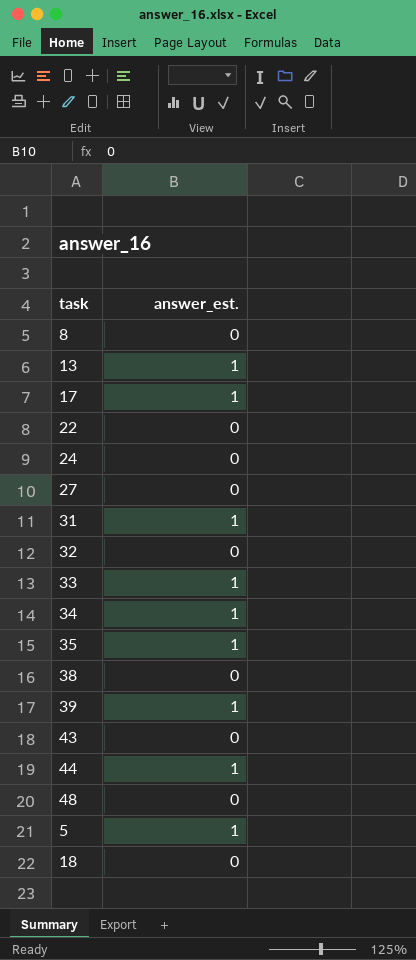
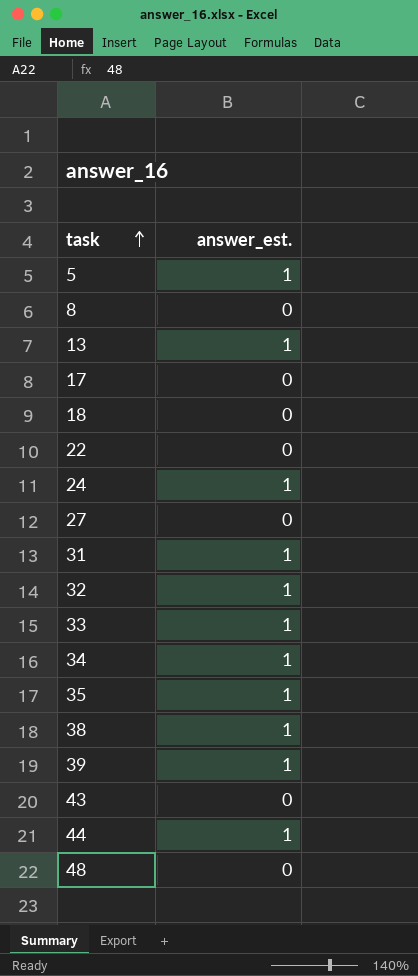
row order: none -> task ascending
17 | answer_est.: 1 -> 0
24 | answer_est.: 0 -> 1
32 | answer_est.: 0 -> 1
38 | answer_est.: 0 -> 1

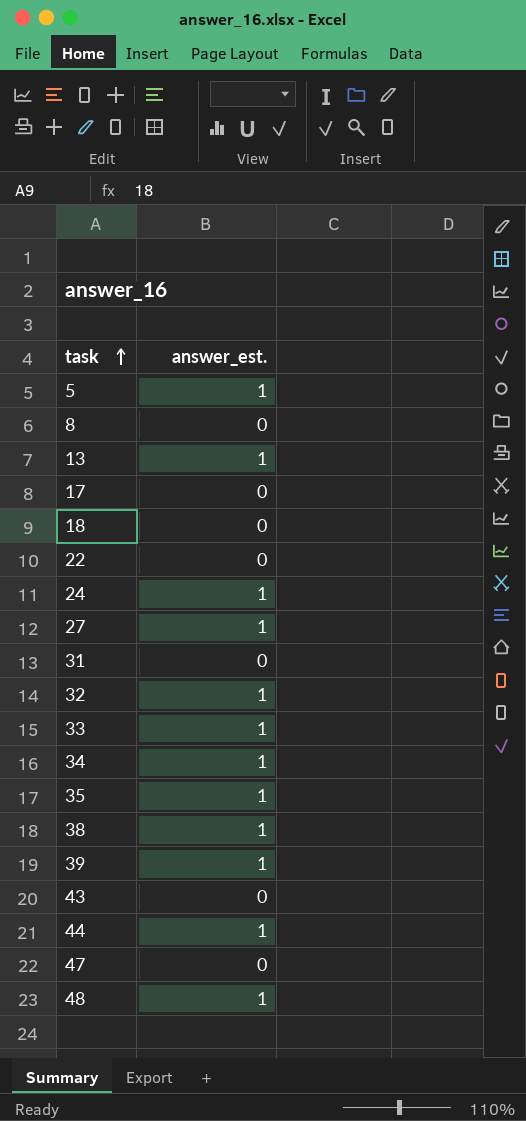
27 | answer_est.: 0 -> 1
31 | answer_est.: 1 -> 0
row 47: none -> 0
48 | answer_est.: 0 -> 1

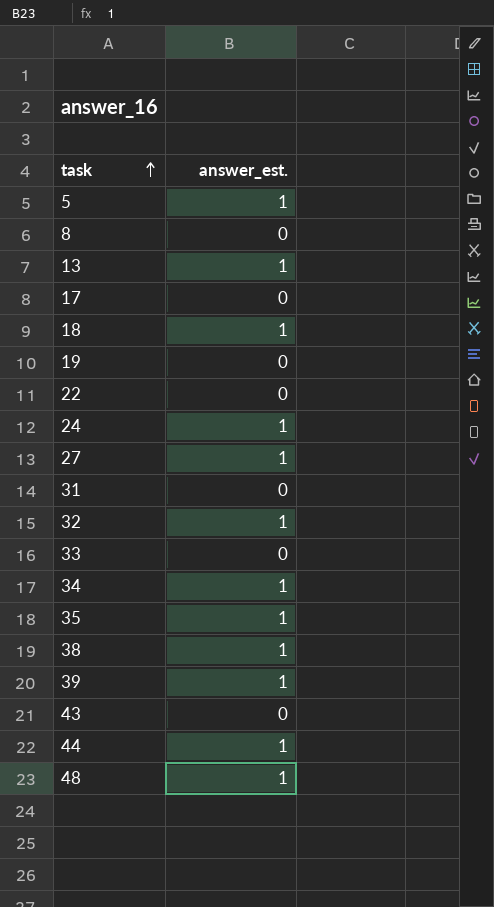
row 47: 0 -> none
18 | answer_est.: 0 -> 1
row 19: none -> 0
33 | answer_est.: 1 -> 0

